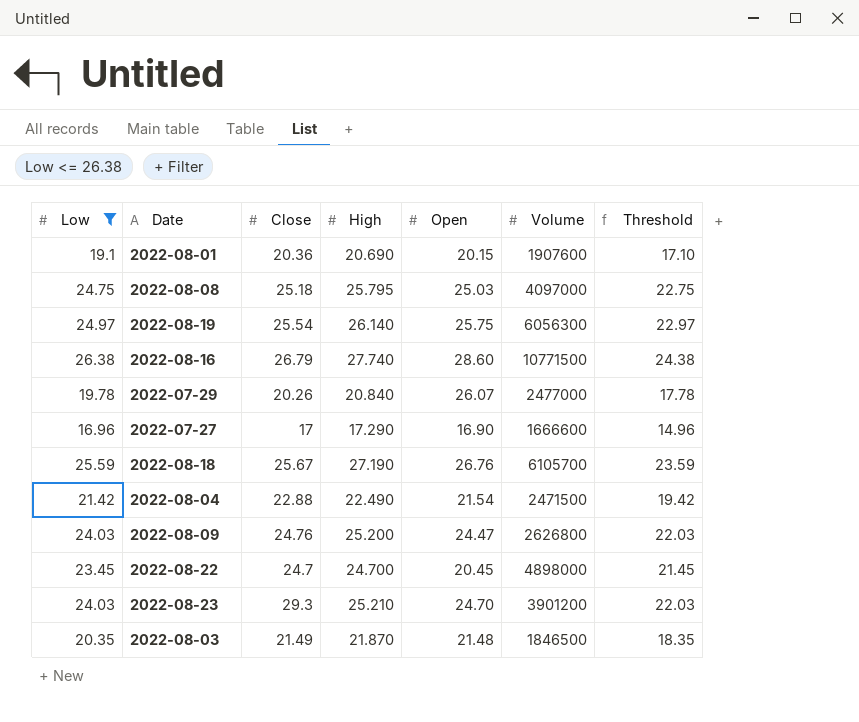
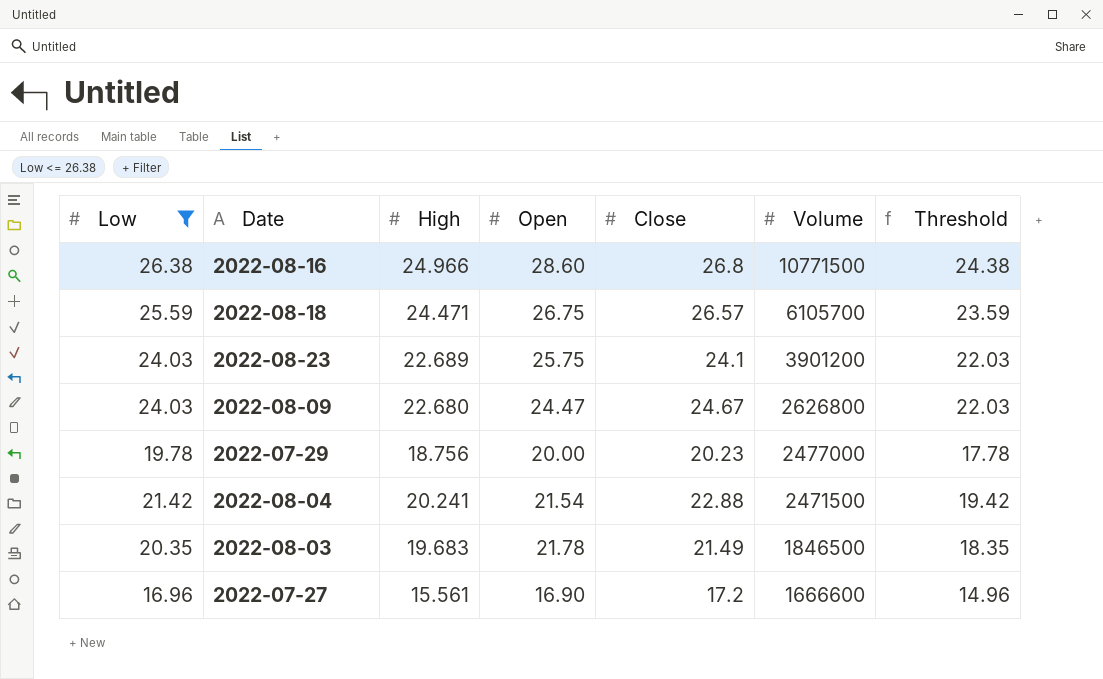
row order: none -> Volume descending
column Close | position: 3 -> 5
row 2022-08-01: 19.1 | 20.36 | 20.690 | 20.15 | 1907600 | 17.10 -> none
row 2022-08-08: 24.75 | 25.18 | 25.795 | 25.03 | 4097000 | 22.75 -> none
row 2022-08-19: 24.97 | 25.54 | 26.140 | 25.75 | 6056300 | 22.97 -> none
row 2022-08-22: 23.45 | 24.7 | 24.700 | 20.45 | 4898000 | 21.45 -> none
2022-08-16 | High: 27.740 -> 24.966
2022-08-16 | Close: 26.79 -> 26.8
2022-08-18 | High: 27.190 -> 24.471
2022-08-18 | Open: 26.76 -> 26.75
2022-08-18 | Close: 25.67 -> 26.57
2022-08-23 | High: 25.210 -> 22.689
2022-08-23 | Open: 24.70 -> 25.75
2022-08-23 | Close: 29.3 -> 24.1
2022-08-09 | High: 25.200 -> 22.680
2022-08-09 | Close: 24.76 -> 24.67
2022-07-29 | High: 20.840 -> 18.756
2022-07-29 | Open: 26.07 -> 20.00
2022-07-29 | Close: 20.26 -> 20.23
2022-08-04 | High: 22.490 -> 20.241
2022-08-03 | High: 21.870 -> 19.683
2022-08-03 | Open: 21.48 -> 21.78
2022-07-27 | High: 17.290 -> 15.561
2022-07-27 | Close: 17 -> 17.2

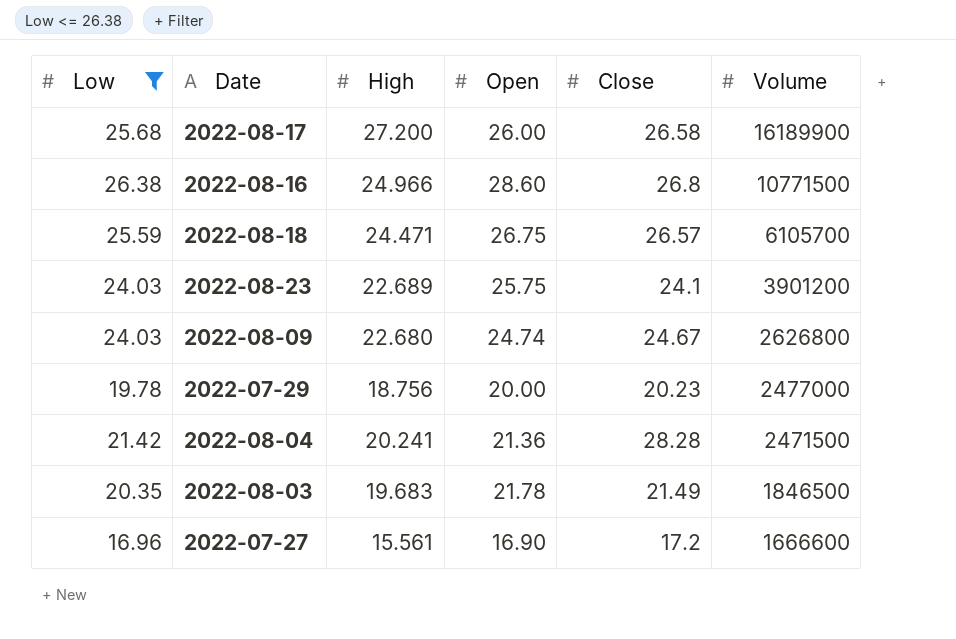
column Threshold | formula: [Low] - 2 -> none
row 2022-08-17: none -> 25.68 | 27.200 | 26.00 | 26.58 | 16189900
2022-08-09 | Open: 24.47 -> 24.74
2022-08-04 | Open: 21.54 -> 21.36
2022-08-04 | Close: 22.88 -> 28.28

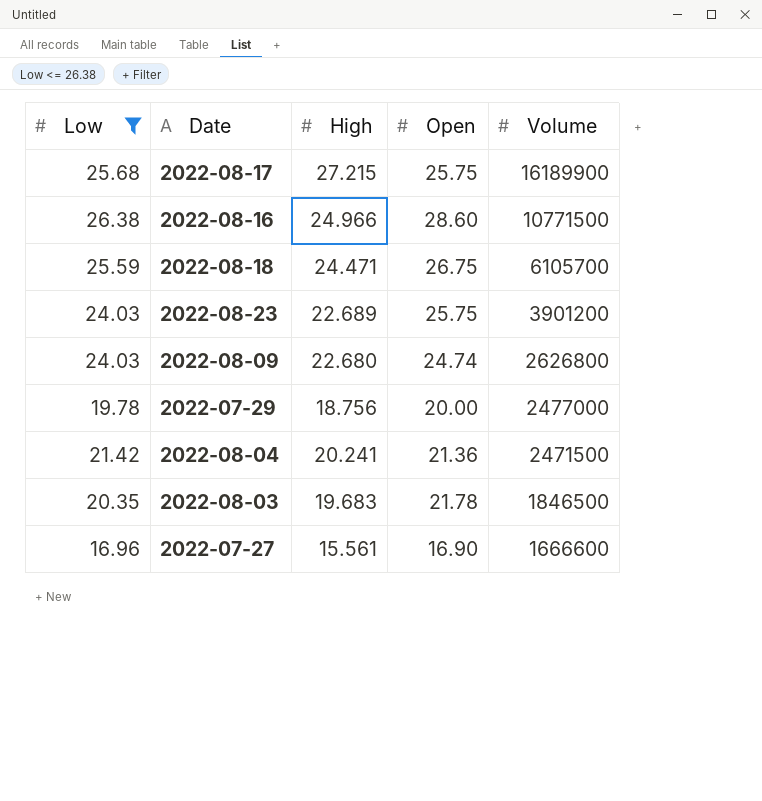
column Close | position: 5 -> none
2022-08-17 | High: 27.200 -> 27.215
2022-08-17 | Open: 26.00 -> 25.75

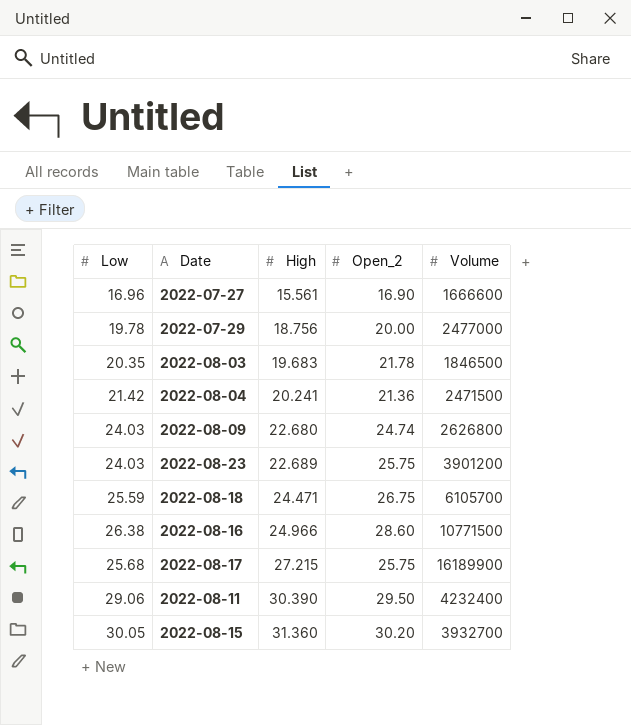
filter: Low <= 26.38 -> none
row order: Volume descending -> High ascending
column name: Open -> Open_2

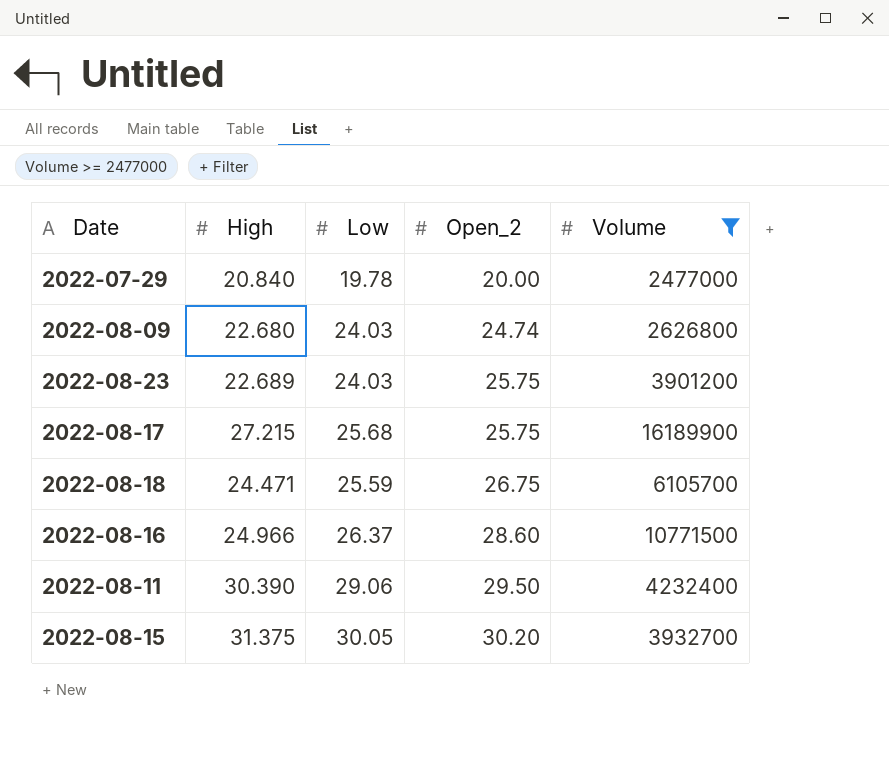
filter: none -> Volume >= 2477000
row order: High ascending -> Open_2 ascending
column Low | position: 1 -> 3
2022-07-29 | High: 18.756 -> 20.840
2022-08-16 | Low: 26.38 -> 26.37
2022-08-15 | High: 31.360 -> 31.375

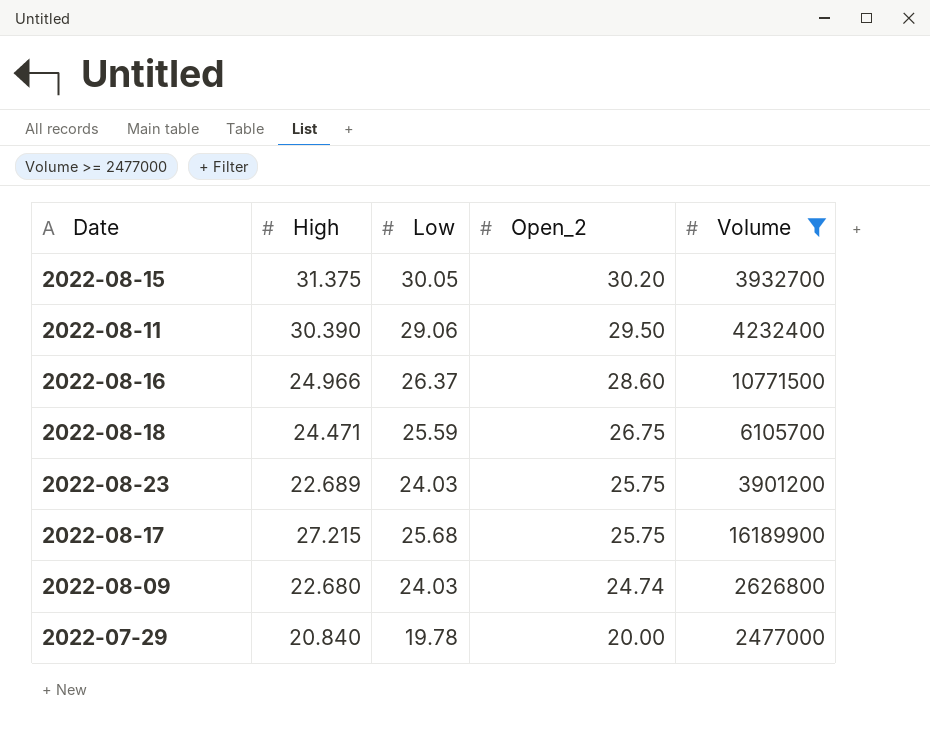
row order: Open_2 ascending -> Open_2 descending

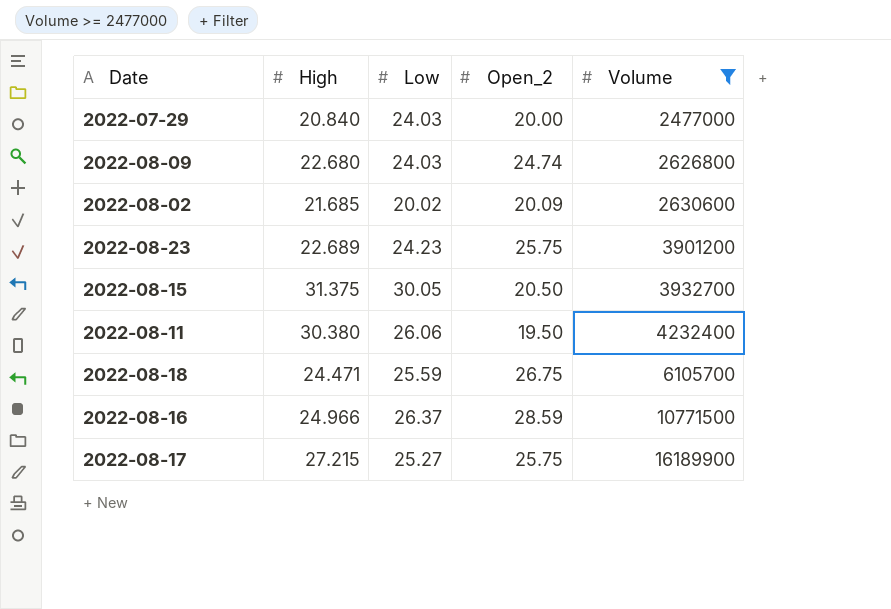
row order: Open_2 descending -> Volume ascending
2022-07-29 | Low: 19.78 -> 24.03
row 2022-08-02: none -> 21.685 | 20.02 | 20.09 | 2630600
2022-08-23 | Low: 24.03 -> 24.23
2022-08-15 | Open_2: 30.20 -> 20.50
2022-08-11 | High: 30.390 -> 30.380
2022-08-11 | Low: 29.06 -> 26.06
2022-08-11 | Open_2: 29.50 -> 19.50
2022-08-16 | Open_2: 28.60 -> 28.59
2022-08-17 | Low: 25.68 -> 25.27

